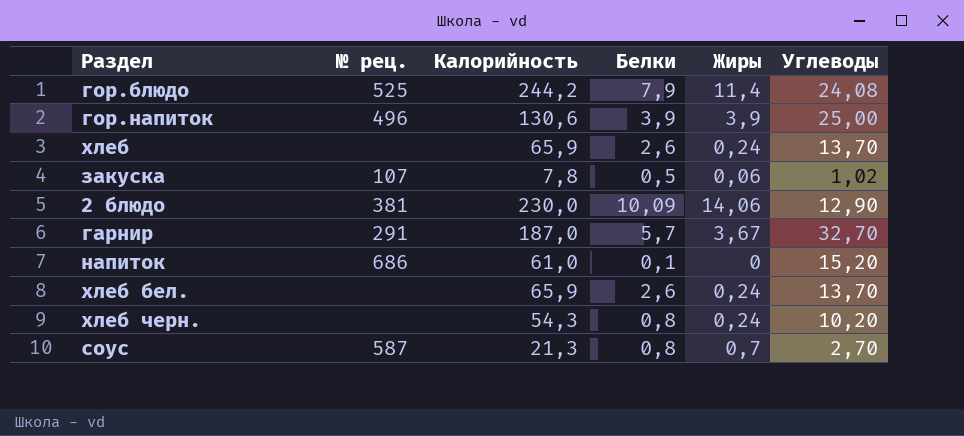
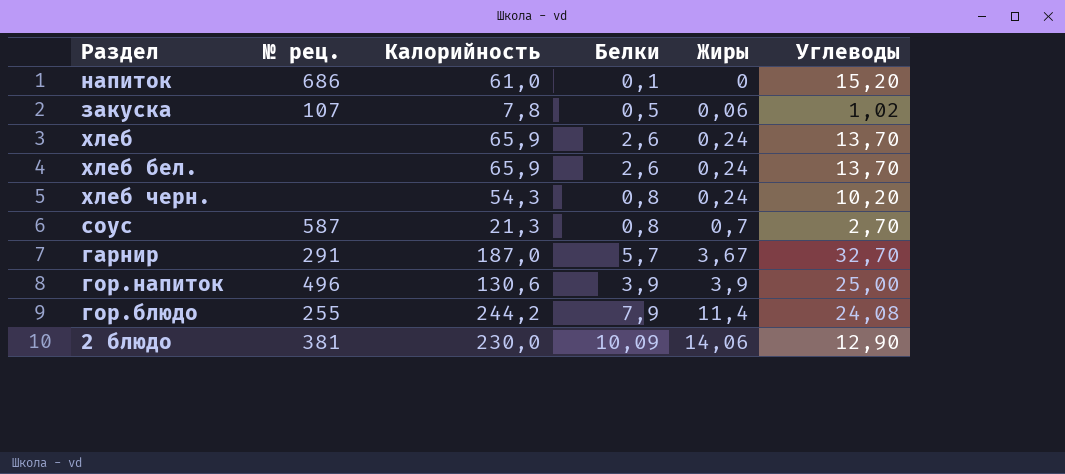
row order: none -> Жиры ascending
гор.блюдо | № рец.: 525 -> 255

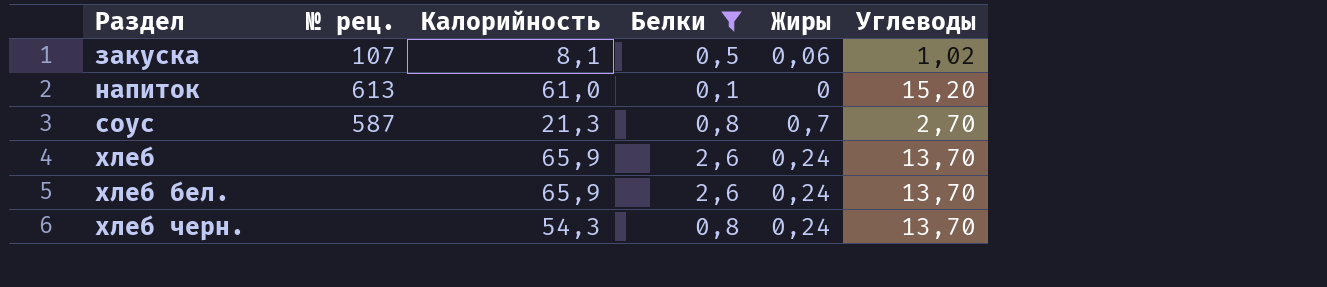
filter: none -> Белки <= 2,6
row order: Жиры ascending -> Раздел ascending
закуска | Калорийность: 7,8 -> 8,1
напиток | № рец.: 686 -> 613
хлеб черн. | Углеводы: 10,20 -> 13,70

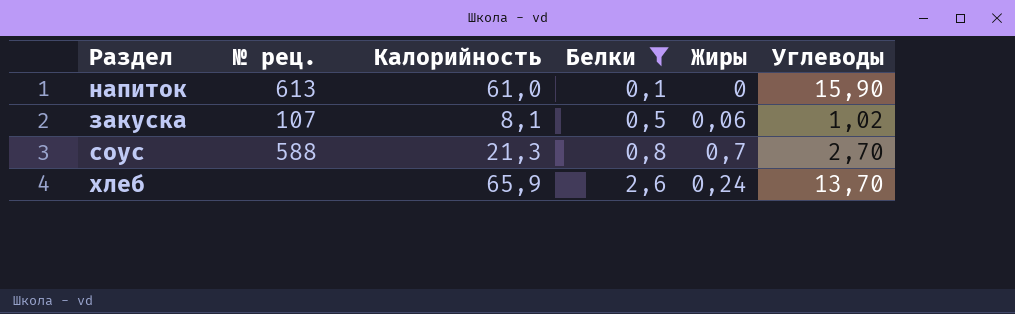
row order: Раздел ascending -> Белки ascending
row хлеб бел.: none | 65,9 | 2,6 | 0,24 | 13,70 -> none
row хлеб черн.: none | 54,3 | 0,8 | 0,24 | 13,70 -> none
напиток | Углеводы: 15,20 -> 15,90
соус | № рец.: 587 -> 588

